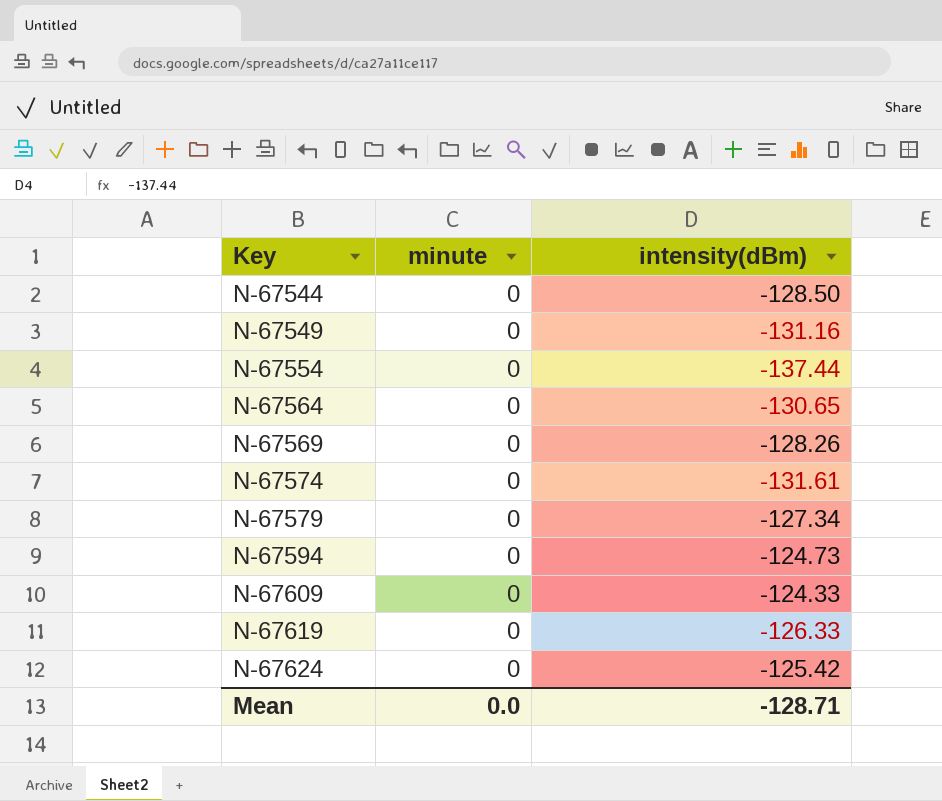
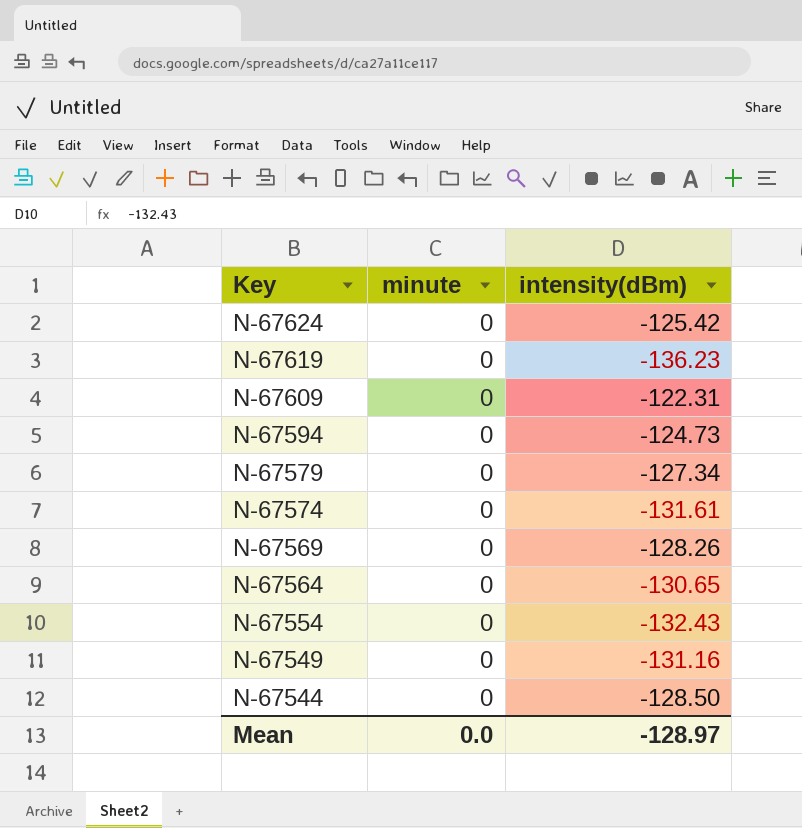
row order: Key ascending -> Key descending
N-67619 | intensity(dBm): -126.33 -> -136.23
N-67609 | intensity(dBm): -124.33 -> -122.31
N-67554 | intensity(dBm): -137.44 -> -132.43
Mean | intensity(dBm): -128.71 -> -128.97

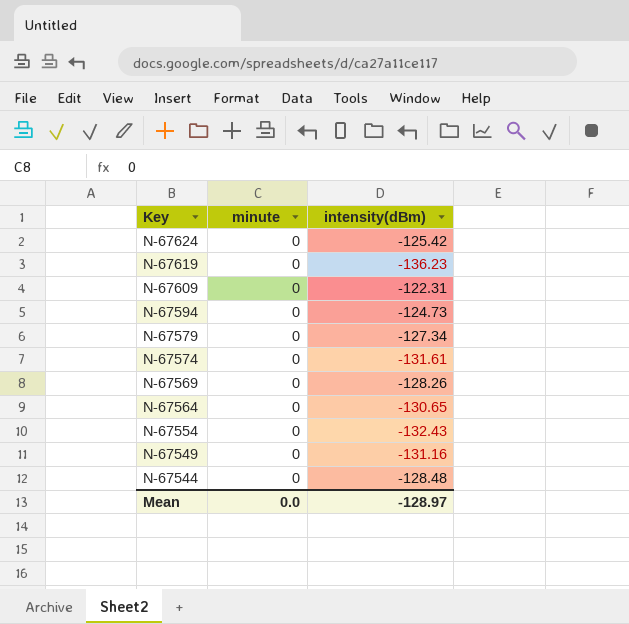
N-67544 | intensity(dBm): -128.50 -> -128.48

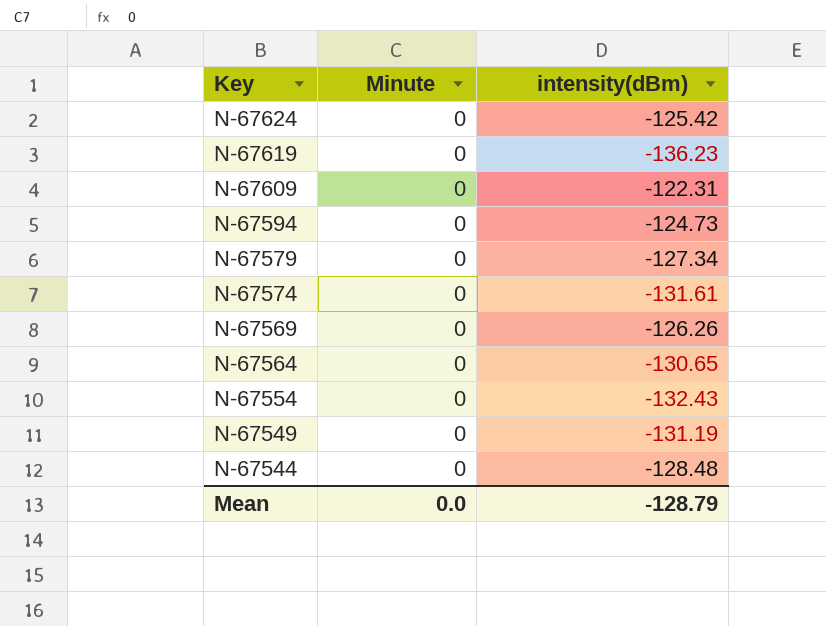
column name: minute -> Minute
N-67569 | intensity(dBm): -128.26 -> -126.26
N-67549 | intensity(dBm): -131.16 -> -131.19
Mean | intensity(dBm): -128.97 -> -128.79

